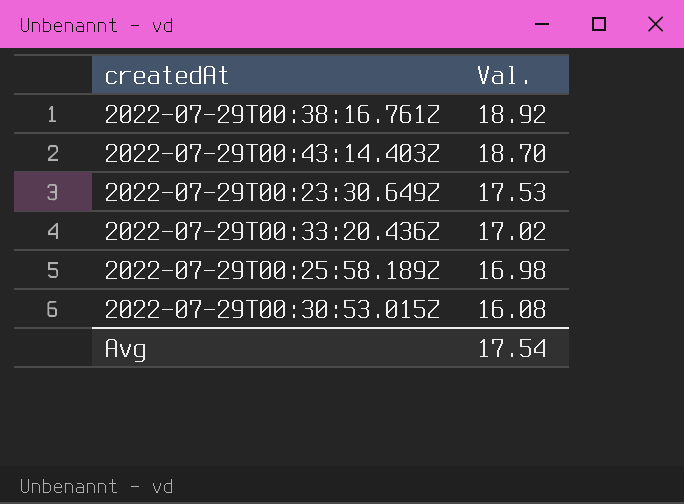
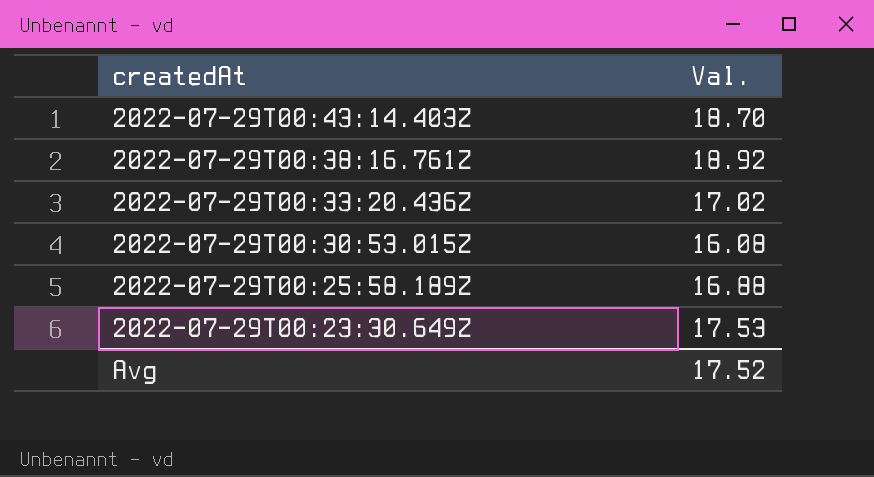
row order: Val. descending -> createdAt descending
2022-07-29T00:25:58.189Z | Val.: 16.98 -> 16.88
Avg | Val.: 17.54 -> 17.52

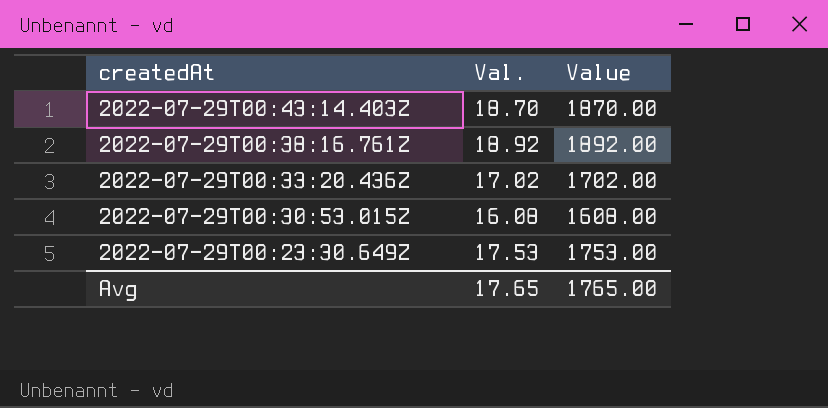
column Value | formula: none -> [Val.] * 100
row 2022-07-29T00:25:58.189Z: 16.88 -> none
Avg | Val.: 17.52 -> 17.65

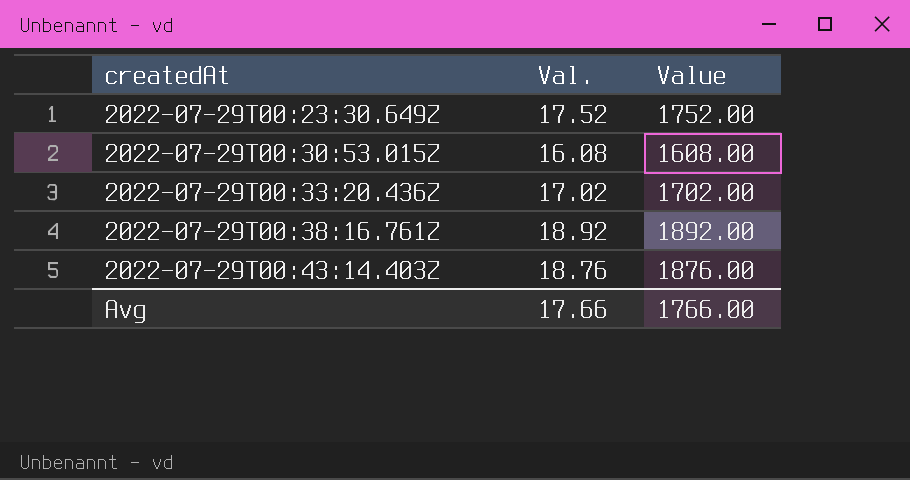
row order: createdAt descending -> createdAt ascending
2022-07-29T00:23:30.649Z | Val.: 17.53 -> 17.52
2022-07-29T00:23:30.649Z | Value: 1753.00 -> 1752.00
2022-07-29T00:43:14.403Z | Val.: 18.70 -> 18.76
2022-07-29T00:43:14.403Z | Value: 1870.00 -> 1876.00
Avg | Val.: 17.65 -> 17.66
Avg | Value: 1765.00 -> 1766.00

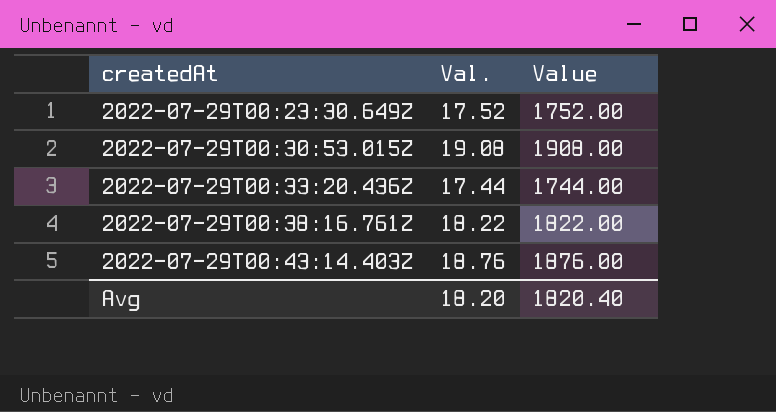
2022-07-29T00:30:53.015Z | Val.: 16.08 -> 19.08
2022-07-29T00:30:53.015Z | Value: 1608.00 -> 1908.00
2022-07-29T00:33:20.436Z | Val.: 17.02 -> 17.44
2022-07-29T00:33:20.436Z | Value: 1702.00 -> 1744.00
2022-07-29T00:38:16.761Z | Val.: 18.92 -> 18.22
2022-07-29T00:38:16.761Z | Value: 1892.00 -> 1822.00
Avg | Val.: 17.66 -> 18.20
Avg | Value: 1766.00 -> 1820.40

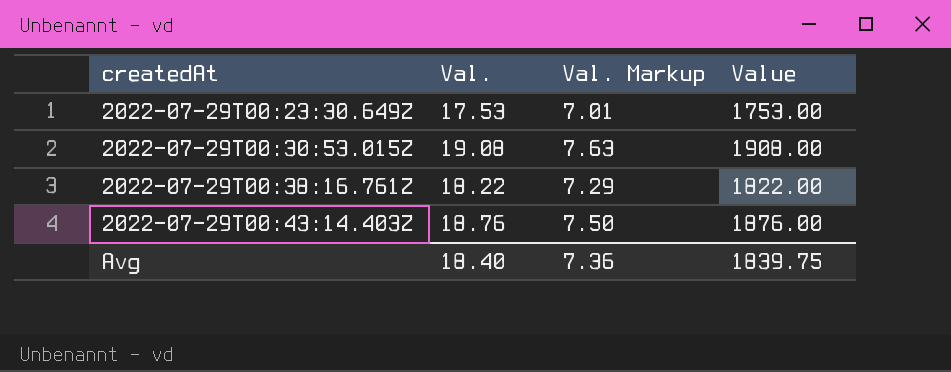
column Val. Markup | formula: none -> [Val.] * 0.4
row 2022-07-29T00:33:20.436Z: 17.44 | 1744.00 -> none
2022-07-29T00:23:30.649Z | Val.: 17.52 -> 17.53
2022-07-29T00:23:30.649Z | Value: 1752.00 -> 1753.00
Avg | Val.: 18.20 -> 18.40
Avg | Value: 1820.40 -> 1839.75

